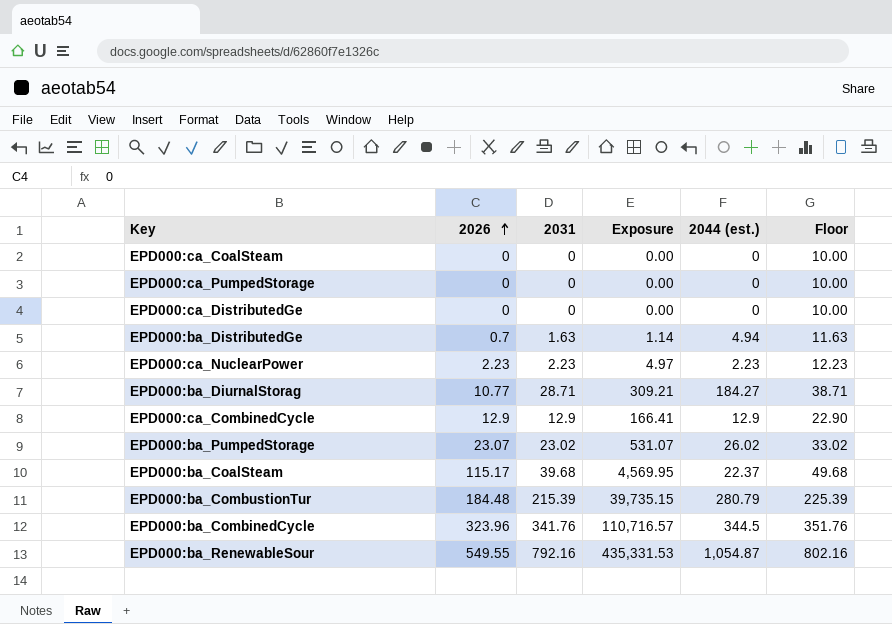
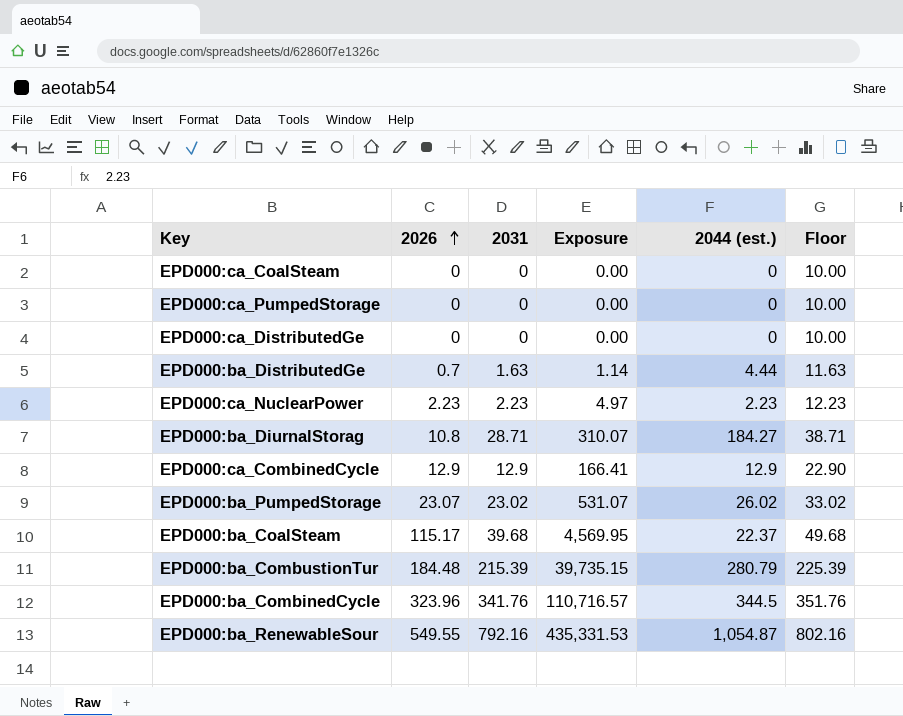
EPD000:ba_DistributedGe | 2044 (est.): 4.94 -> 4.44
EPD000:ba_DiurnalStorag | 2026: 10.77 -> 10.8
EPD000:ba_DiurnalStorag | Exposure: 309.21 -> 310.07

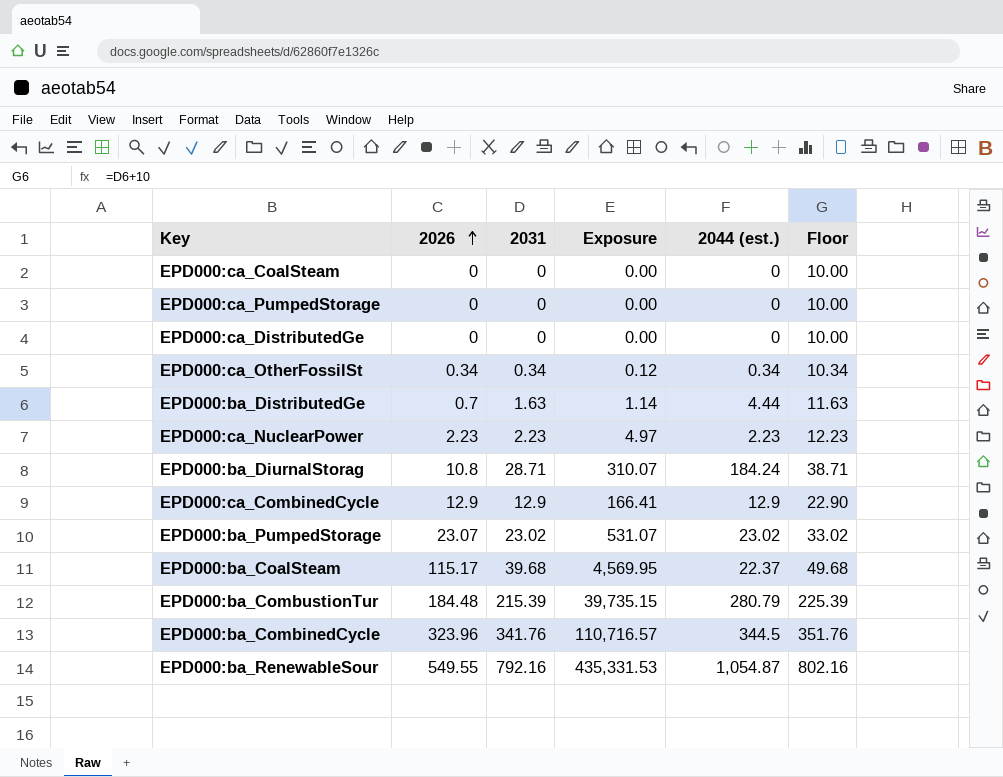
row EPD000:ca_OtherFossilSt: none -> 0.34 | 0.34 | 0.12 | 0.34 | 10.34
EPD000:ba_DiurnalStorag | 2044 (est.): 184.27 -> 184.24
EPD000:ba_PumpedStorage | 2044 (est.): 26.02 -> 23.02

